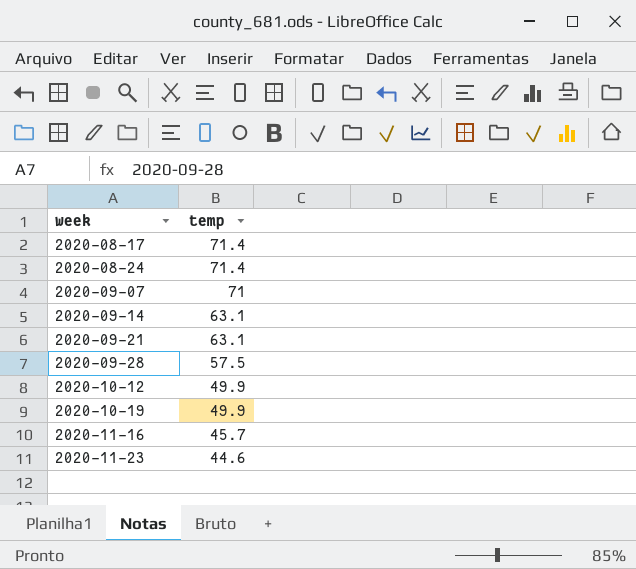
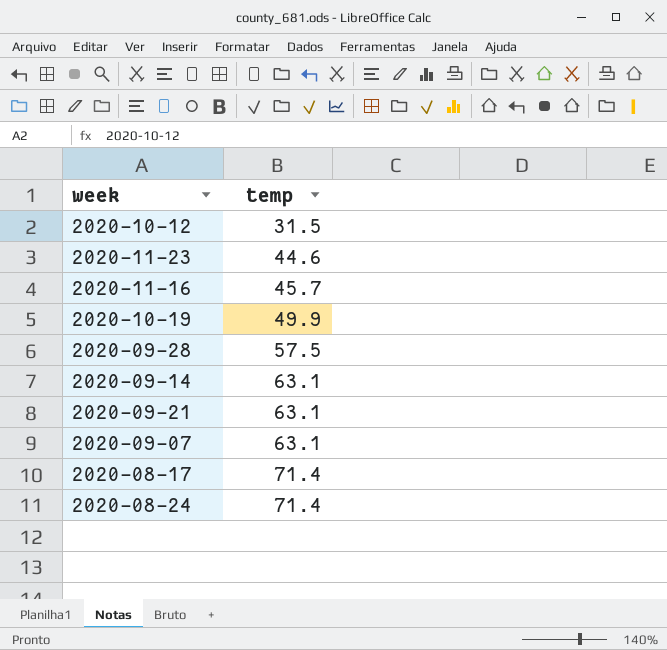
row order: week ascending -> temp ascending
2020-10-12 | temp: 49.9 -> 31.5
2020-09-07 | temp: 71 -> 63.1

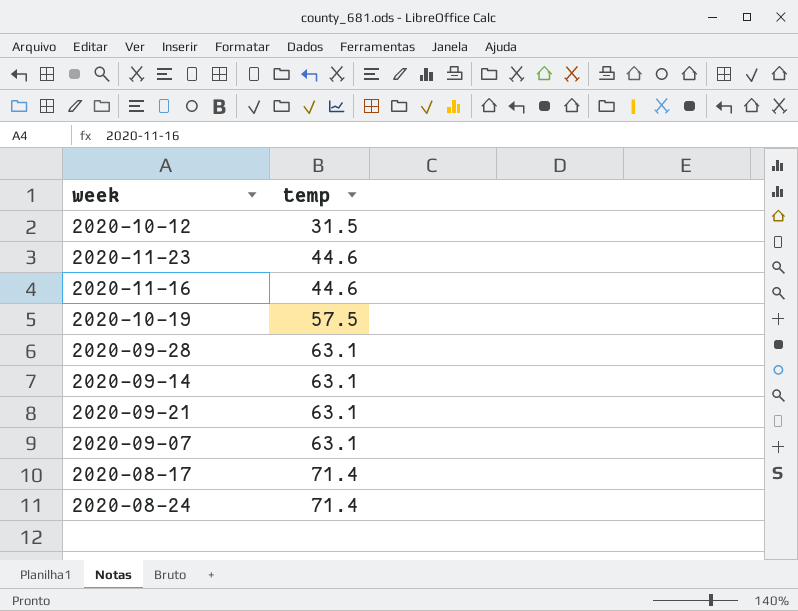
2020-11-16 | temp: 45.7 -> 44.6
2020-10-19 | temp: 49.9 -> 57.5
2020-09-28 | temp: 57.5 -> 63.1

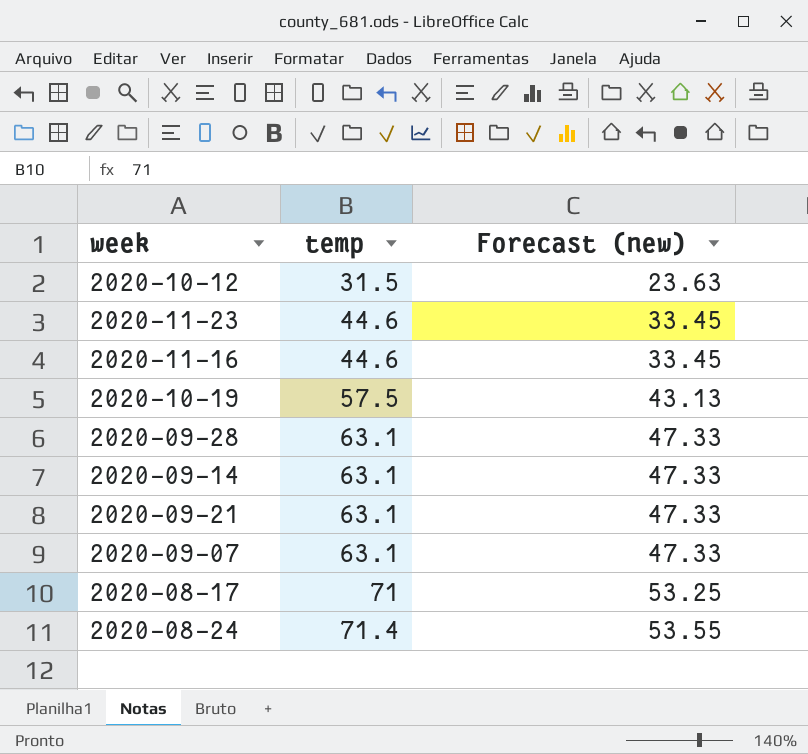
column Forecast (new) | formula: none -> [temp] * 0.75
2020-08-17 | temp: 71.4 -> 71

